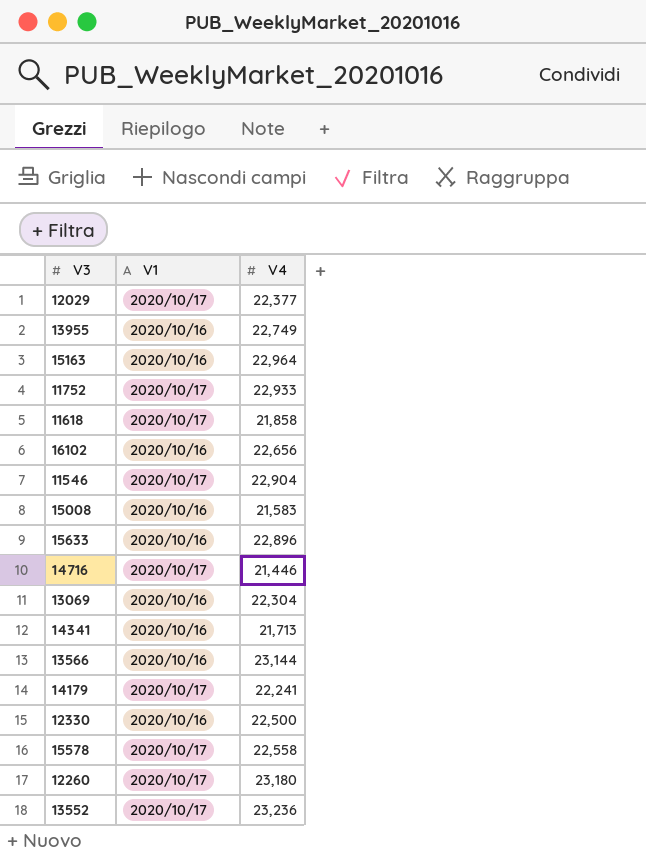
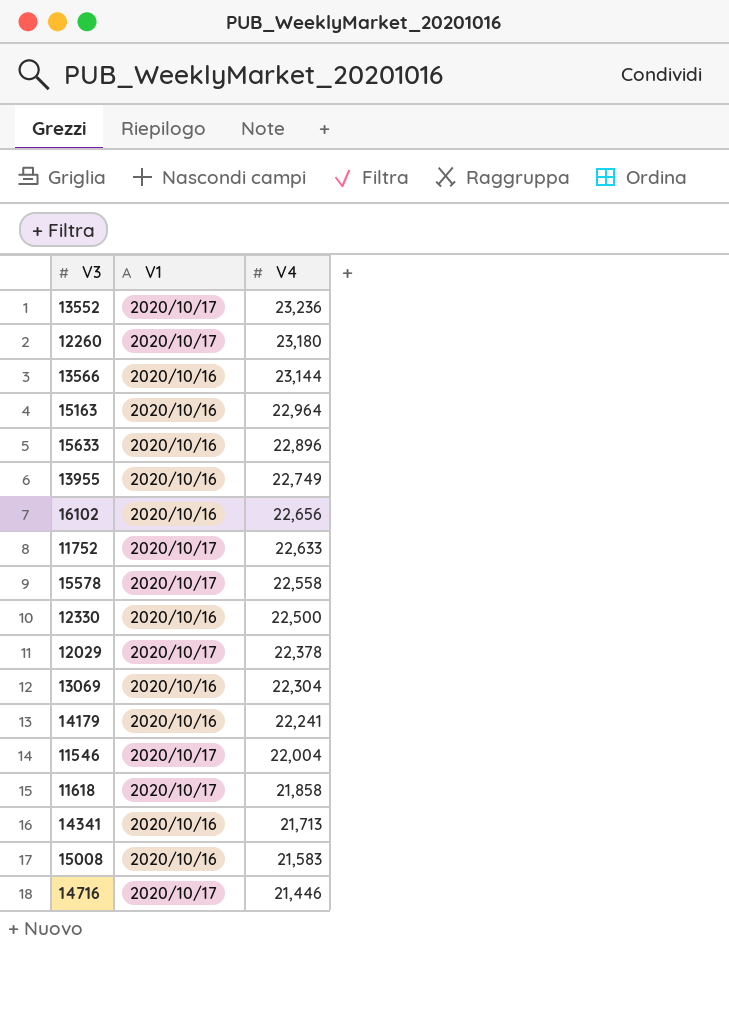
row order: none -> V4 descending
11752 | V4: 22,933 -> 22,633
12029 | V4: 22,377 -> 22,378
14179 | V1: 2020/10/17 -> 2020/10/16
11546 | V4: 22,904 -> 22,004

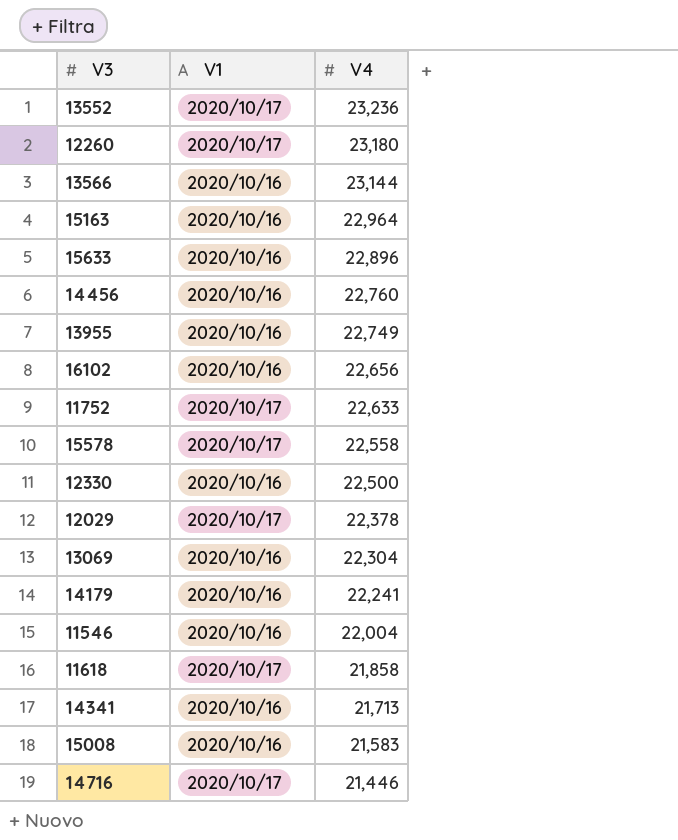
row 14456: none -> 2020/10/16 | 22,760
11546 | V1: 2020/10/17 -> 2020/10/16

